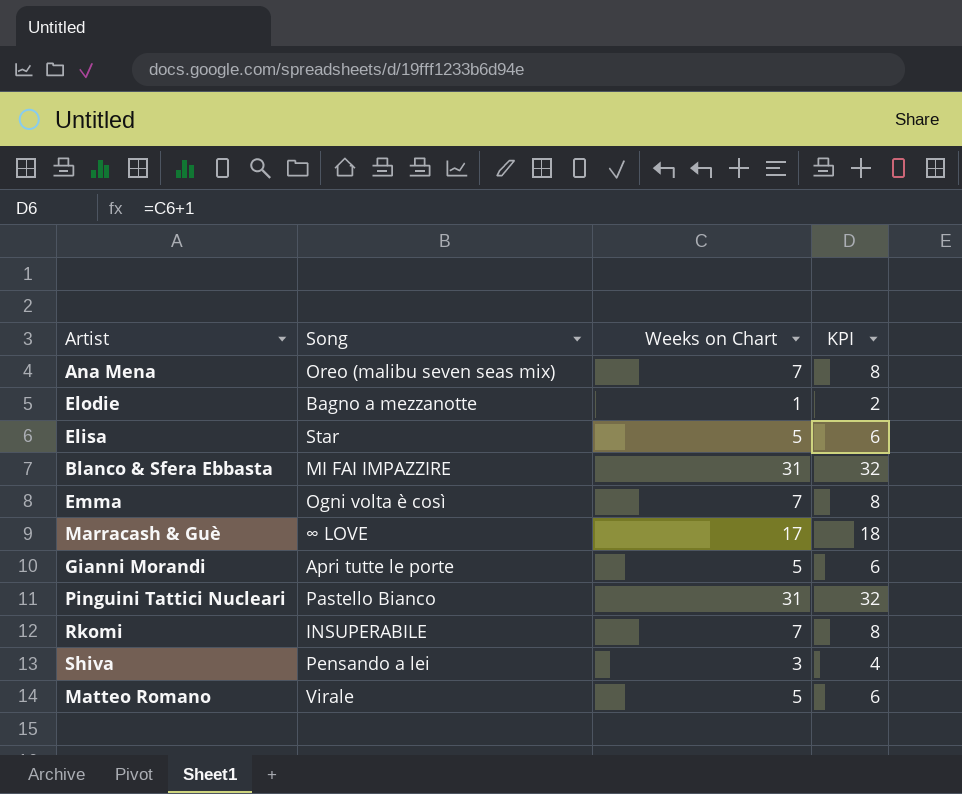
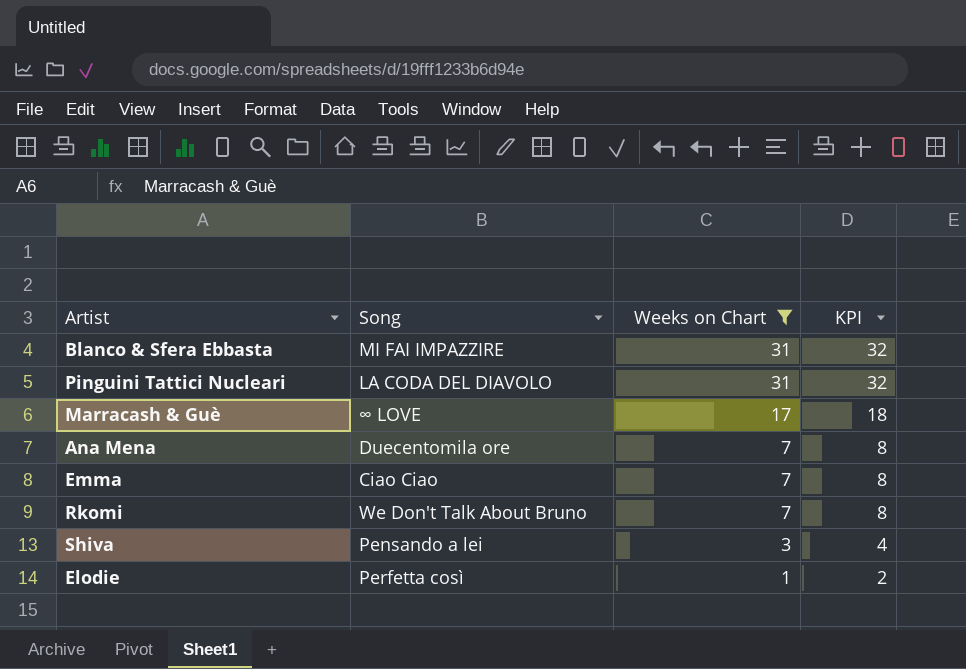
filter: none -> Weeks on Chart != 5
row order: none -> Weeks on Chart descending
Pinguini Tattici Nucleari | Song: Pastello Bianco -> LA CODA DEL DIAVOLO
Ana Mena | Song: Oreo (malibu seven seas mix) -> Duecentomila ore
Emma | Song: Ogni volta è così -> Ciao Ciao
Rkomi | Song: INSUPERABILE -> We Don't Talk About Bruno
Elodie | Song: Bagno a mezzanotte -> Perfetta così

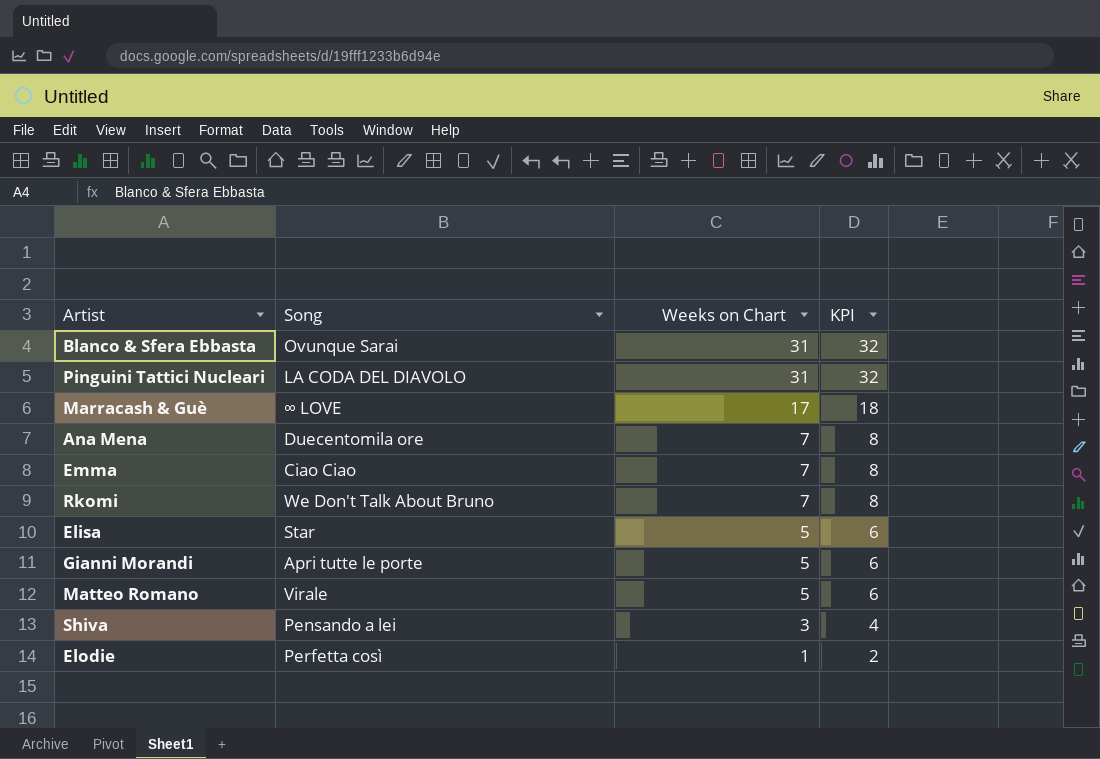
filter: Weeks on Chart != 5 -> none
Blanco & Sfera Ebbasta | Song: MI FAI IMPAZZIRE -> Ovunque Sarai

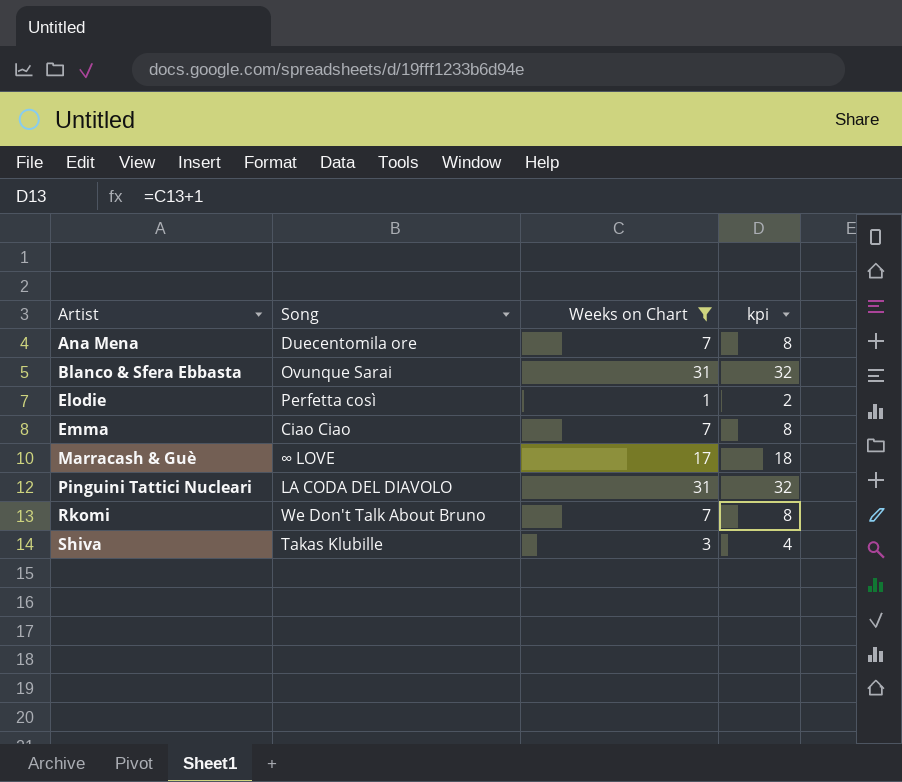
filter: none -> Weeks on Chart != 5
row order: Weeks on Chart descending -> Artist ascending
column name: KPI -> kpi
Shiva | Song: Pensando a lei -> Takas Klubille

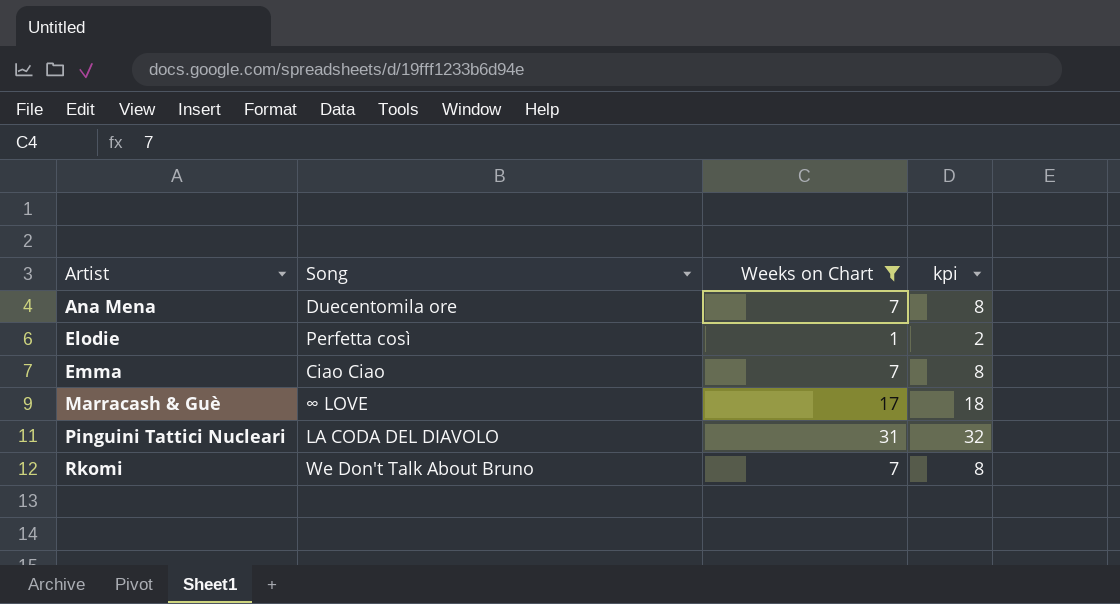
row Blanco & Sfera Ebbasta: Ovunque Sarai | 31 | 32 -> none
row Shiva: Takas Klubille | 3 | 4 -> none

